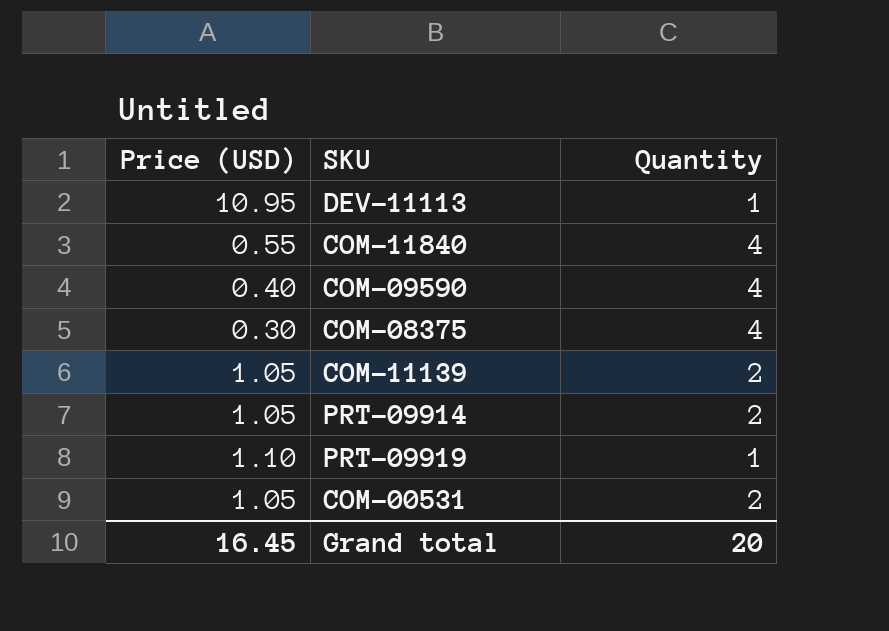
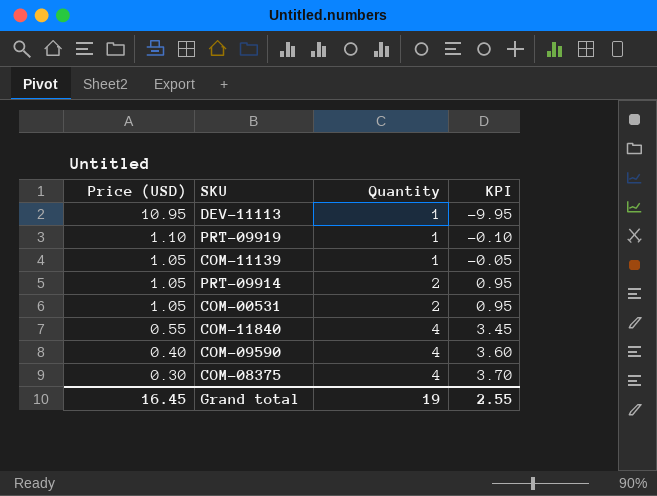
row order: none -> Price (USD) descending
column KPI | formula: none -> [Quantity] - [Price (USD)]
COM-11139 | Quantity: 2 -> 1
Grand total | Quantity: 20 -> 19

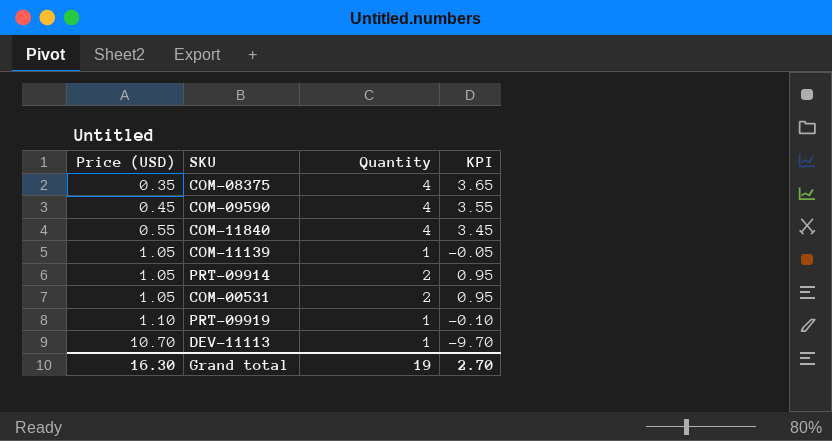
row order: Price (USD) descending -> Price (USD) ascending
COM-08375 | Price (USD): 0.30 -> 0.35
COM-08375 | KPI: 3.70 -> 3.65
COM-09590 | Price (USD): 0.40 -> 0.45
COM-09590 | KPI: 3.60 -> 3.55
DEV-11113 | Price (USD): 10.95 -> 10.70
DEV-11113 | KPI: -9.95 -> -9.70
Grand total | Price (USD): 16.45 -> 16.30
Grand total | KPI: 2.55 -> 2.70

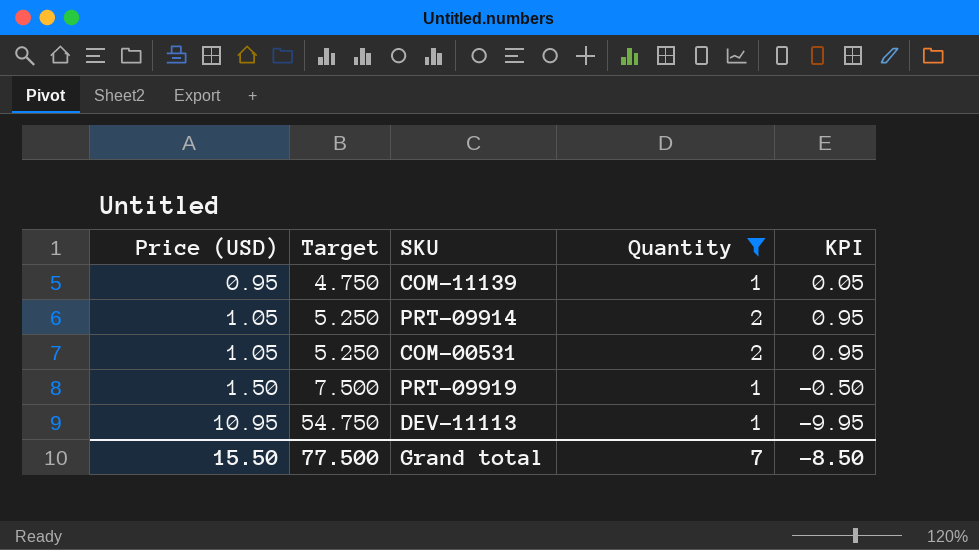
filter: none -> Quantity != 4
column Target | formula: none -> [Price (USD)] * 5
COM-11139 | Price (USD): 1.05 -> 0.95
COM-11139 | KPI: -0.05 -> 0.05
PRT-09919 | Price (USD): 1.10 -> 1.50
PRT-09919 | KPI: -0.10 -> -0.50
DEV-11113 | Price (USD): 10.70 -> 10.95
DEV-11113 | KPI: -9.70 -> -9.95
Grand total | Price (USD): 16.30 -> 15.50
Grand total | Quantity: 19 -> 7
Grand total | KPI: 2.70 -> -8.50

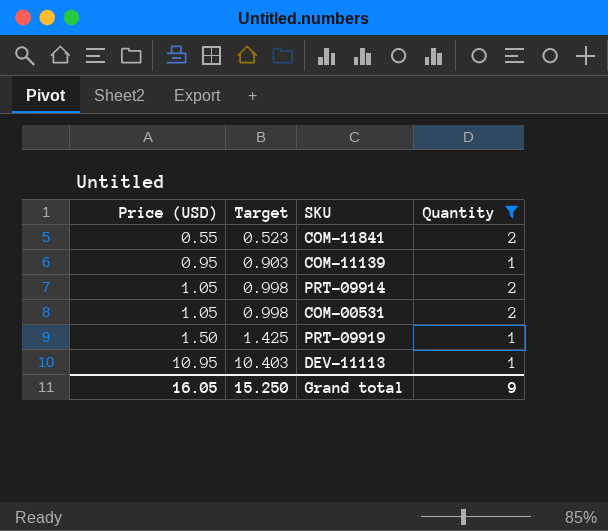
column KPI | formula: [Quantity] - [Price (USD)] -> none
column Target | formula: [Price (USD)] * 5 -> [Price (USD)] * 0.95
row COM-11841: none -> 0.55 | 0.523 | 2
Grand total | Price (USD): 15.50 -> 16.05
Grand total | Target: 77.500 -> 15.250
Grand total | Quantity: 7 -> 9

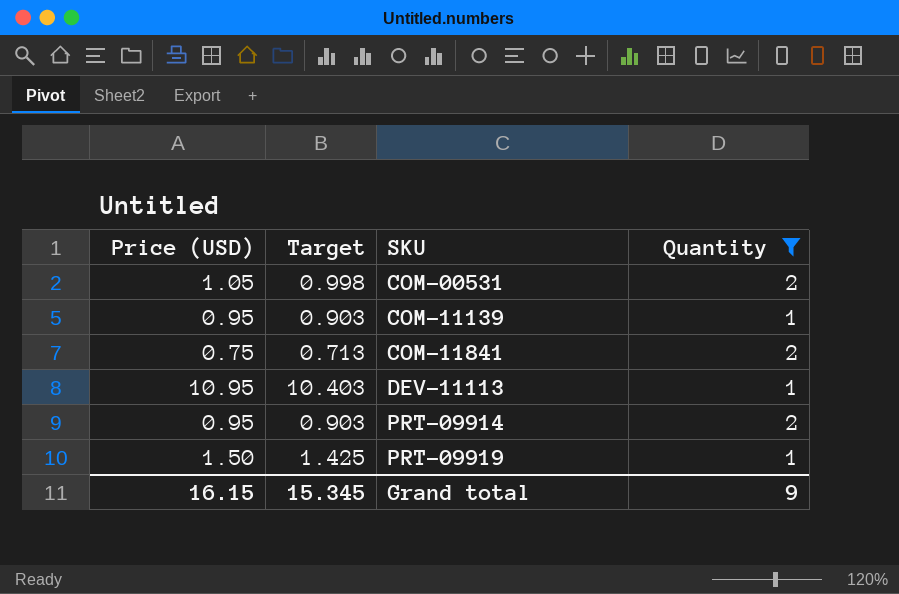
row order: Price (USD) ascending -> SKU ascending
COM-11841 | Price (USD): 0.55 -> 0.75
COM-11841 | Target: 0.523 -> 0.713
PRT-09914 | Price (USD): 1.05 -> 0.95
PRT-09914 | Target: 0.998 -> 0.903
Grand total | Price (USD): 16.05 -> 16.15
Grand total | Target: 15.250 -> 15.345

